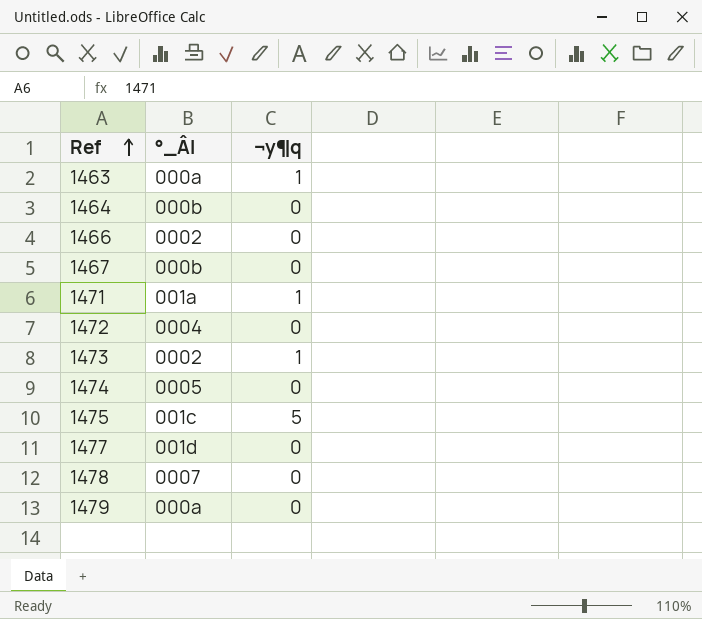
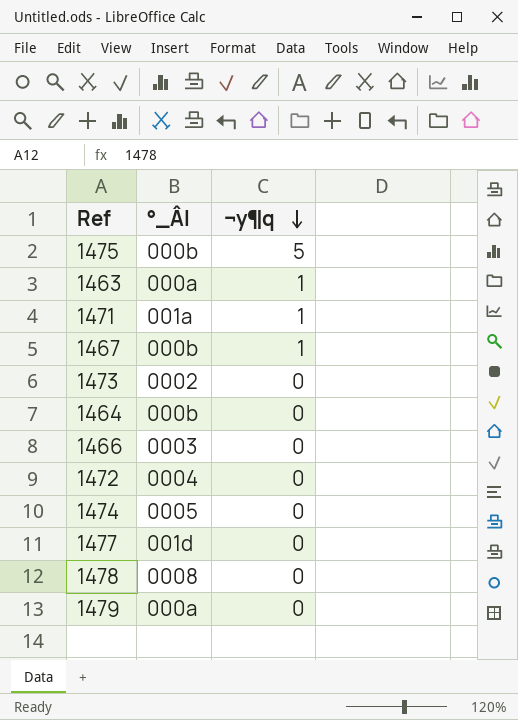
row order: Ref ascending -> ¬y¶q descending
1475 | °_ÂI: 001c -> 000b
1467 | ¬y¶q: 0 -> 1
1473 | ¬y¶q: 1 -> 0
1466 | °_ÂI: 0002 -> 0003
1478 | °_ÂI: 0007 -> 0008

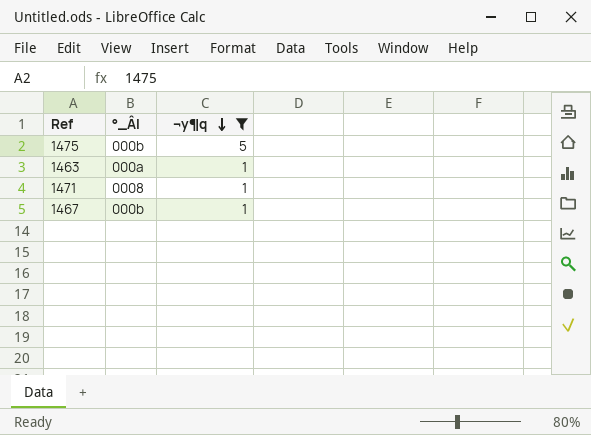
filter: none -> ¬y¶q != 0
1471 | °_ÂI: 001a -> 0008

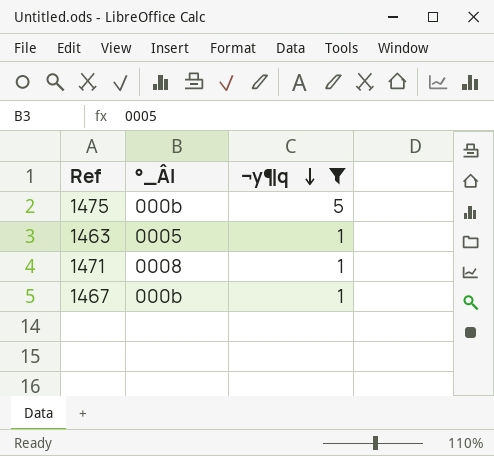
1463 | °_ÂI: 000a -> 0005

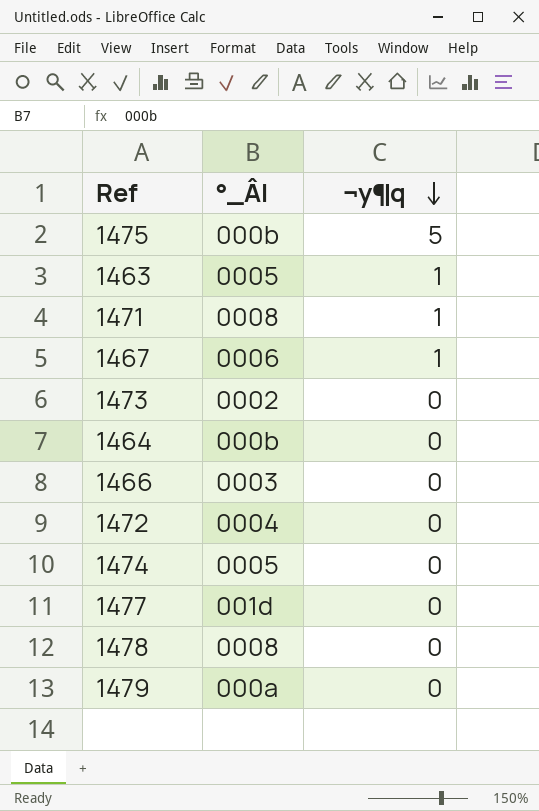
filter: ¬y¶q != 0 -> none
1467 | °_ÂI: 000b -> 0006

